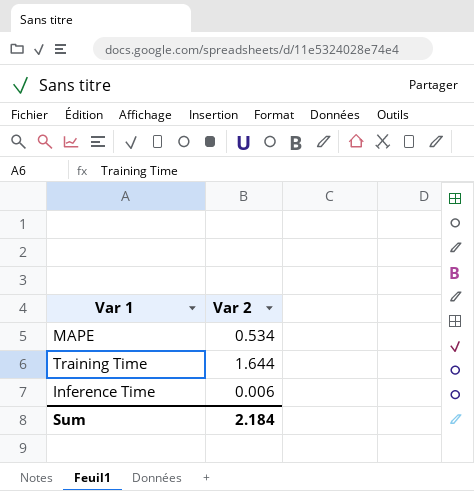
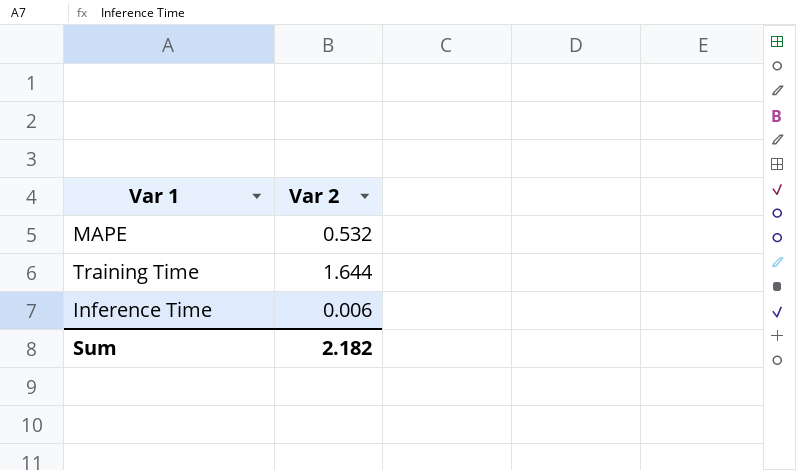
MAPE | Var 2: 0.534 -> 0.532
Sum | Var 2: 2.184 -> 2.182

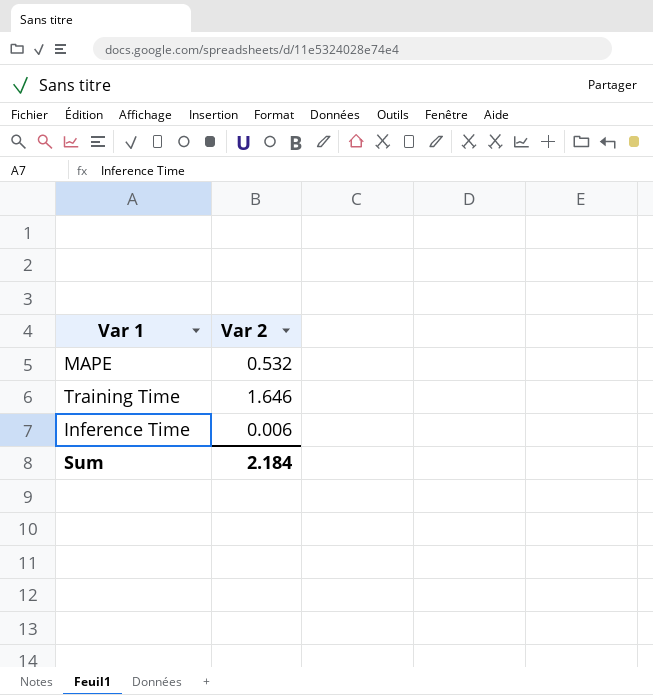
Training Time | Var 2: 1.644 -> 1.646
Sum | Var 2: 2.182 -> 2.184

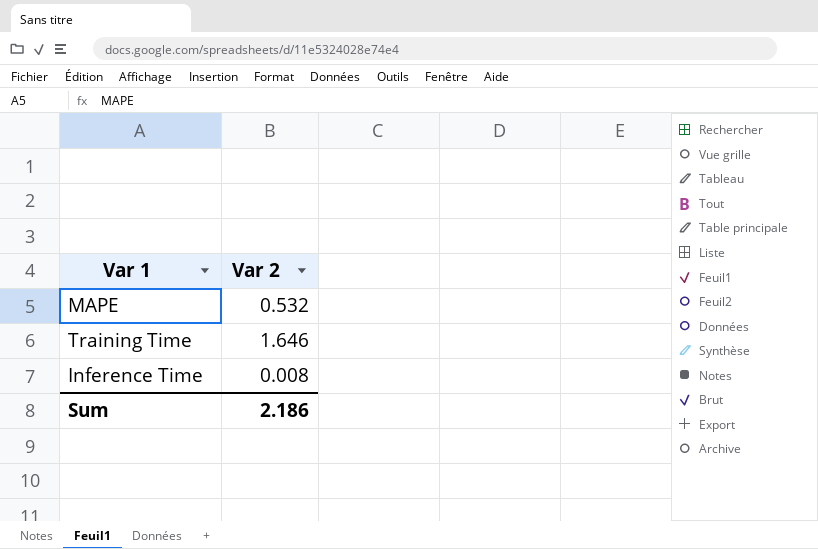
Inference Time | Var 2: 0.006 -> 0.008
Sum | Var 2: 2.184 -> 2.186

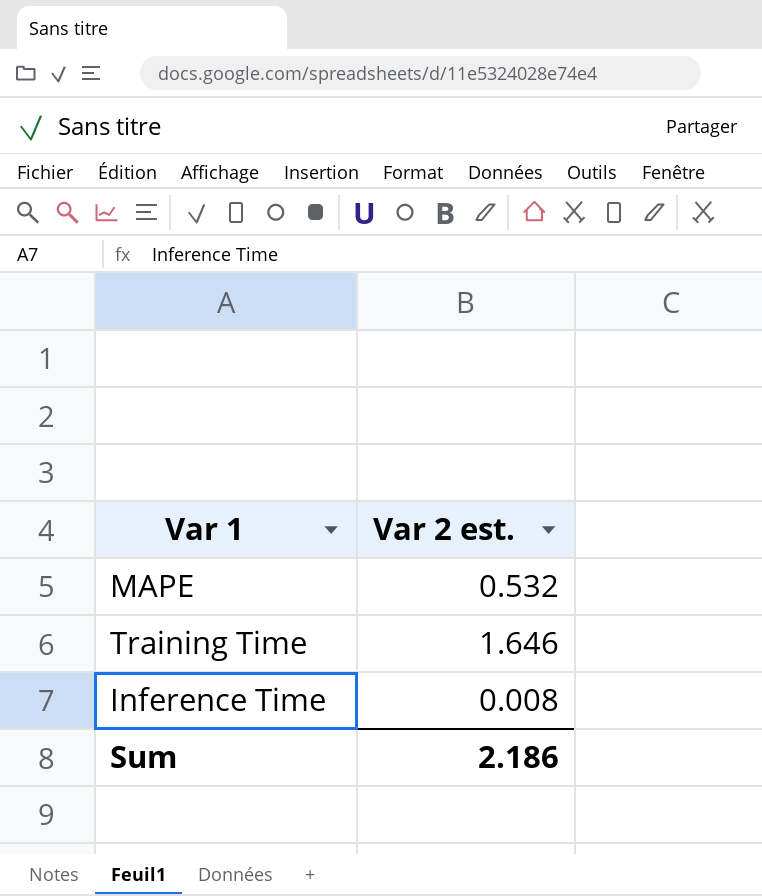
column name: Var 2 -> Var 2 est.

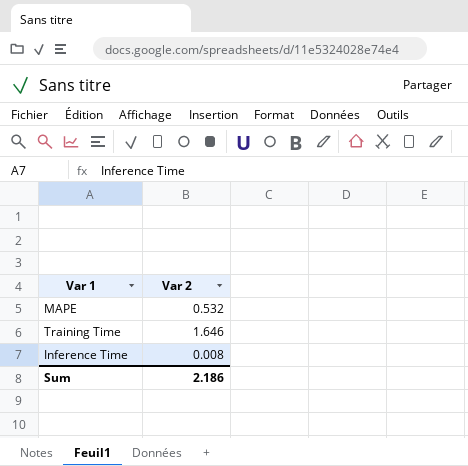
column name: Var 2 est. -> Var 2

